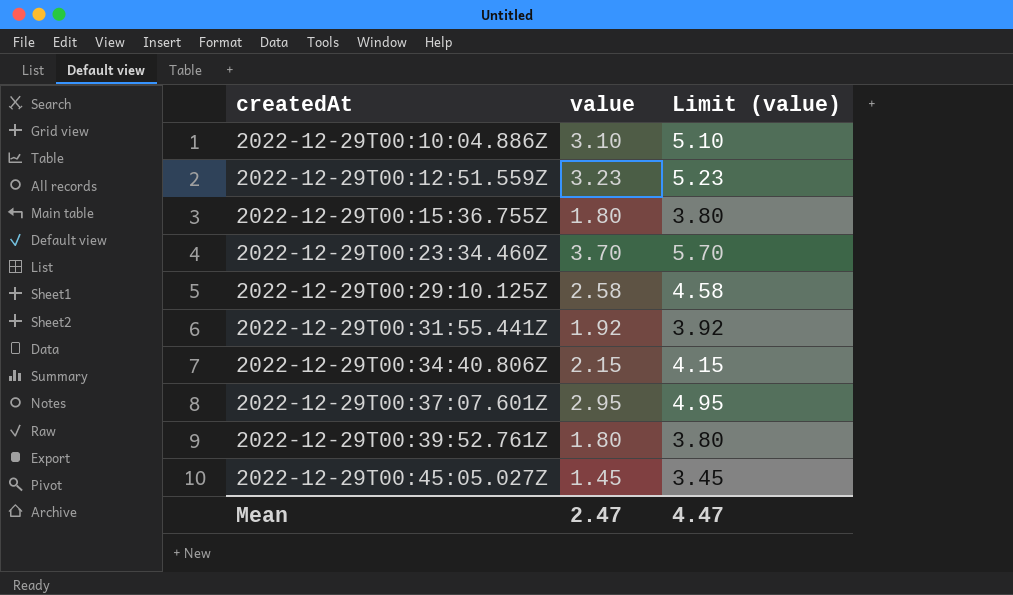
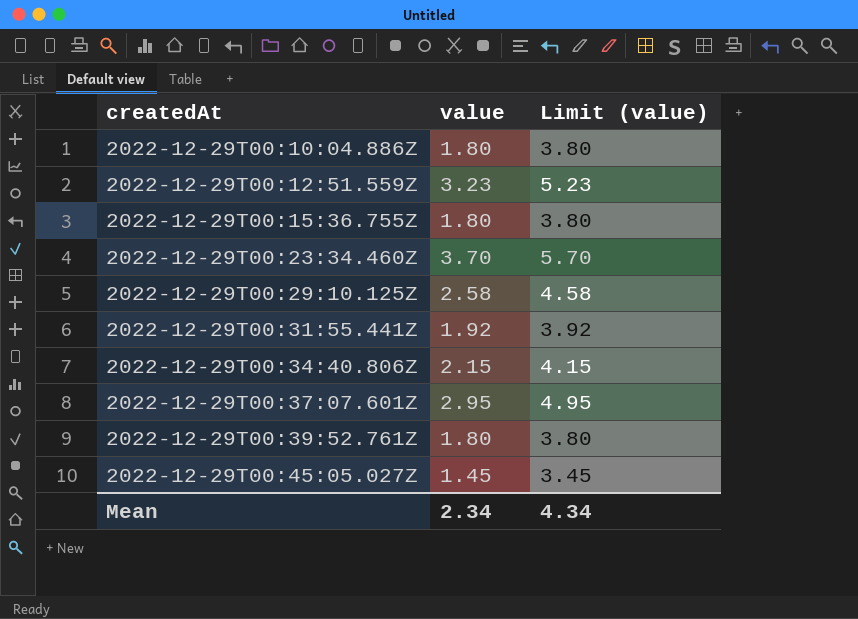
2022-12-29T00:10:04.886Z | value: 3.10 -> 1.80
2022-12-29T00:10:04.886Z | Limit (value): 5.10 -> 3.80
Mean | value: 2.47 -> 2.34
Mean | Limit (value): 4.47 -> 4.34

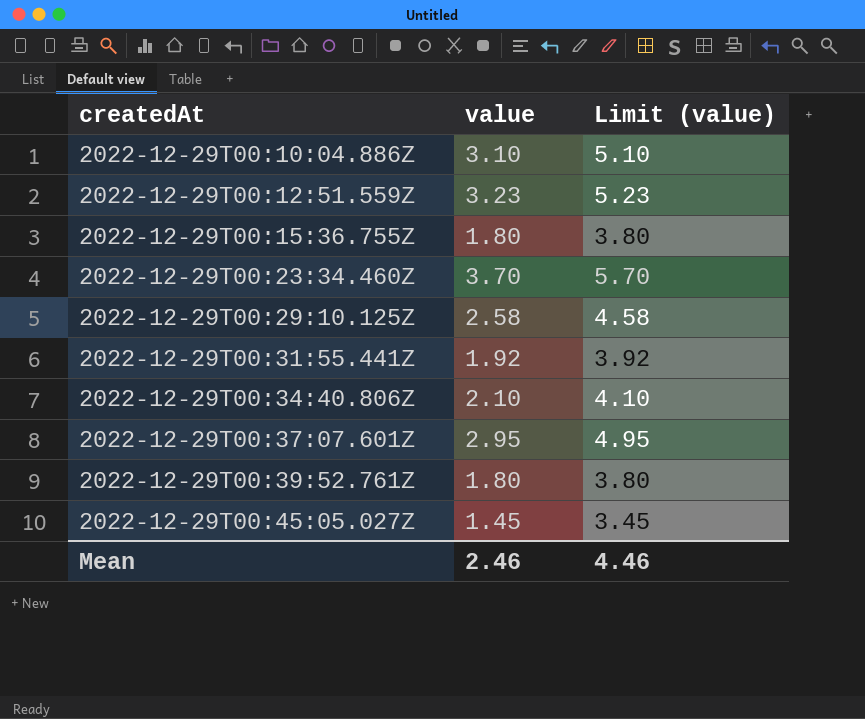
2022-12-29T00:10:04.886Z | value: 1.80 -> 3.10
2022-12-29T00:10:04.886Z | Limit (value): 3.80 -> 5.10
2022-12-29T00:34:40.806Z | value: 2.15 -> 2.10
2022-12-29T00:34:40.806Z | Limit (value): 4.15 -> 4.10
Mean | value: 2.34 -> 2.46
Mean | Limit (value): 4.34 -> 4.46

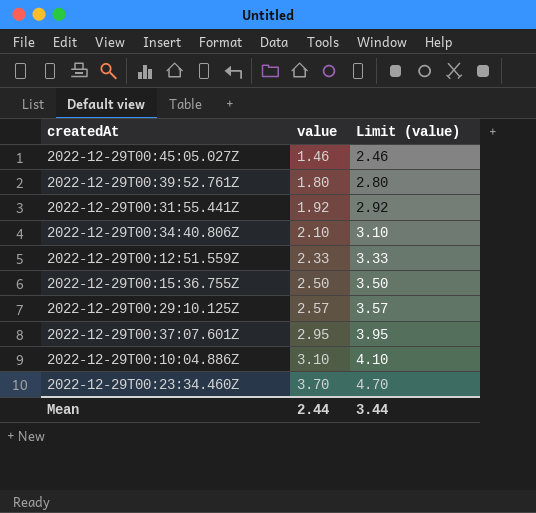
row order: createdAt ascending -> value ascending
column Limit (value) | formula: [value] + 2 -> [value] + 1
2022-12-29T00:45:05.027Z | value: 1.45 -> 1.46
2022-12-29T00:12:51.559Z | value: 3.23 -> 2.33
2022-12-29T00:15:36.755Z | value: 1.80 -> 2.50
2022-12-29T00:29:10.125Z | value: 2.58 -> 2.57
Mean | value: 2.46 -> 2.44
Mean | Limit (value): 4.46 -> 3.44

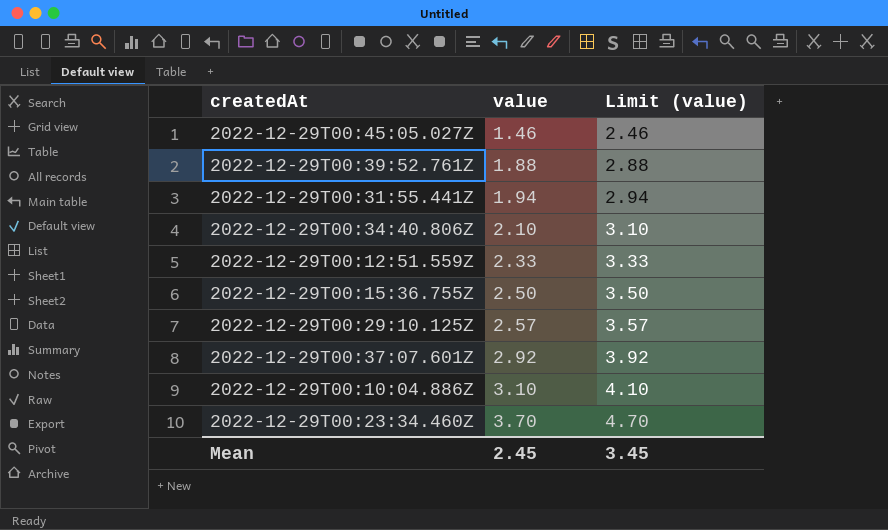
2022-12-29T00:39:52.761Z | value: 1.80 -> 1.88
2022-12-29T00:39:52.761Z | Limit (value): 2.80 -> 2.88
2022-12-29T00:31:55.441Z | value: 1.92 -> 1.94
2022-12-29T00:31:55.441Z | Limit (value): 2.92 -> 2.94
2022-12-29T00:37:07.601Z | value: 2.95 -> 2.92
2022-12-29T00:37:07.601Z | Limit (value): 3.95 -> 3.92
Mean | value: 2.44 -> 2.45
Mean | Limit (value): 3.44 -> 3.45

